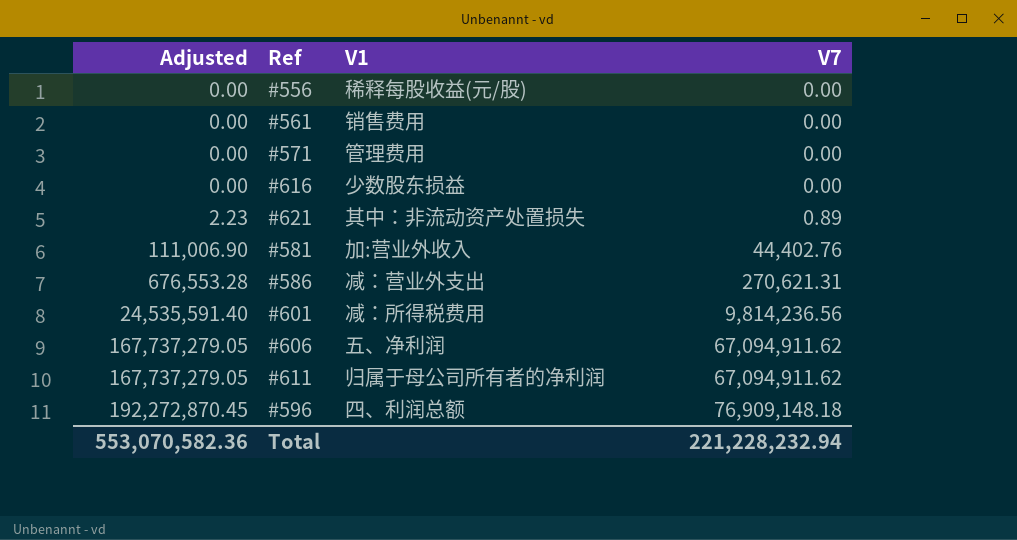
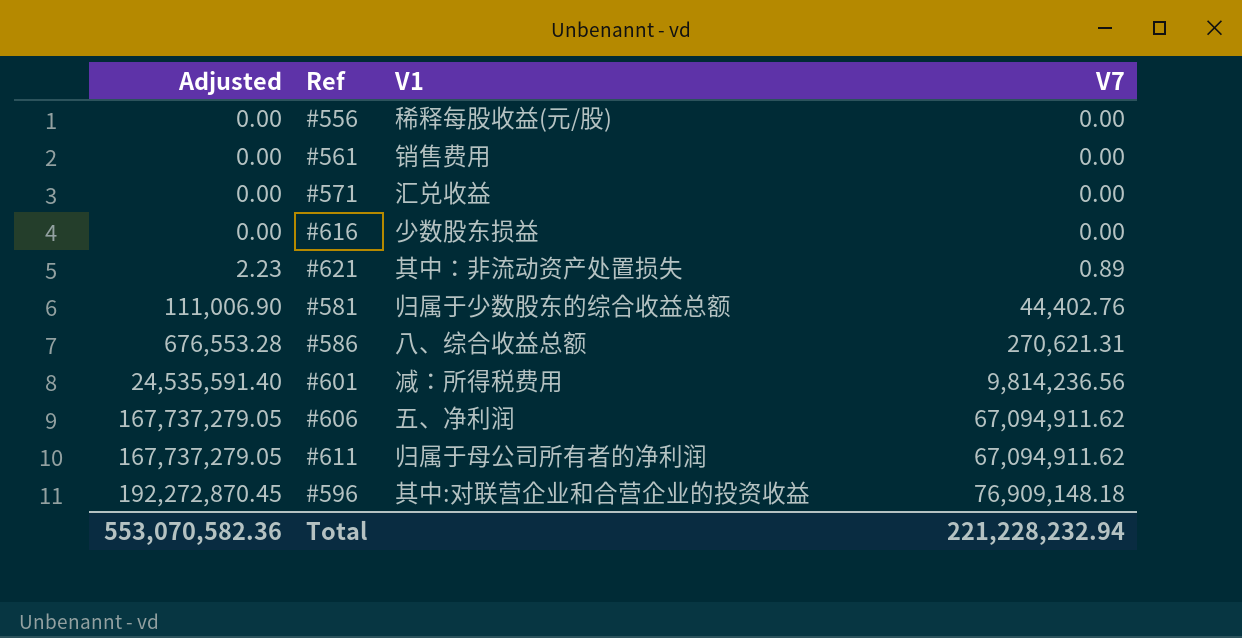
#571 | V1: 管理费用 -> 汇兑收益
#581 | V1: 加:营业外收入 -> 归属于少数股东的综合收益总额
#586 | V1: 减：营业外支出 -> 八、综合收益总额
#596 | V1: 四、利润总额 -> 其中:对联营企业和合营企业的投资收益

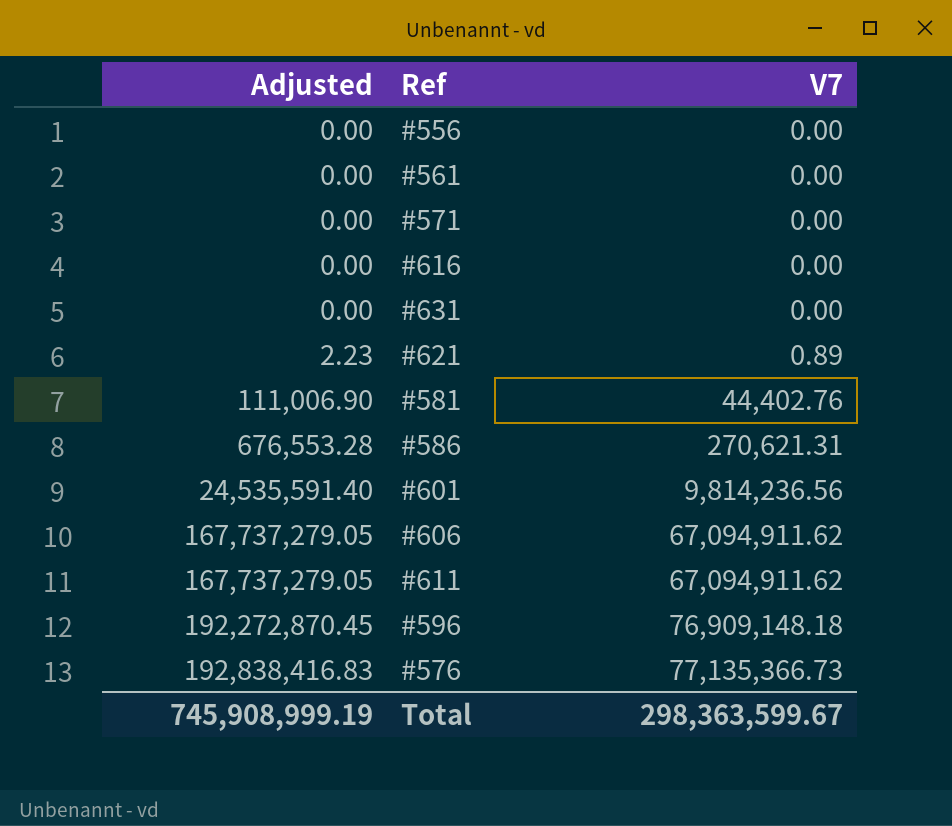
column V1 | position: 3 -> none
row #631: none -> 0.00 | 0.00
row #576: none -> 192,838,416.83 | 77,135,366.73
Total | Adjusted: 553,070,582.36 -> 745,908,999.19
Total | V7: 221,228,232.94 -> 298,363,599.67

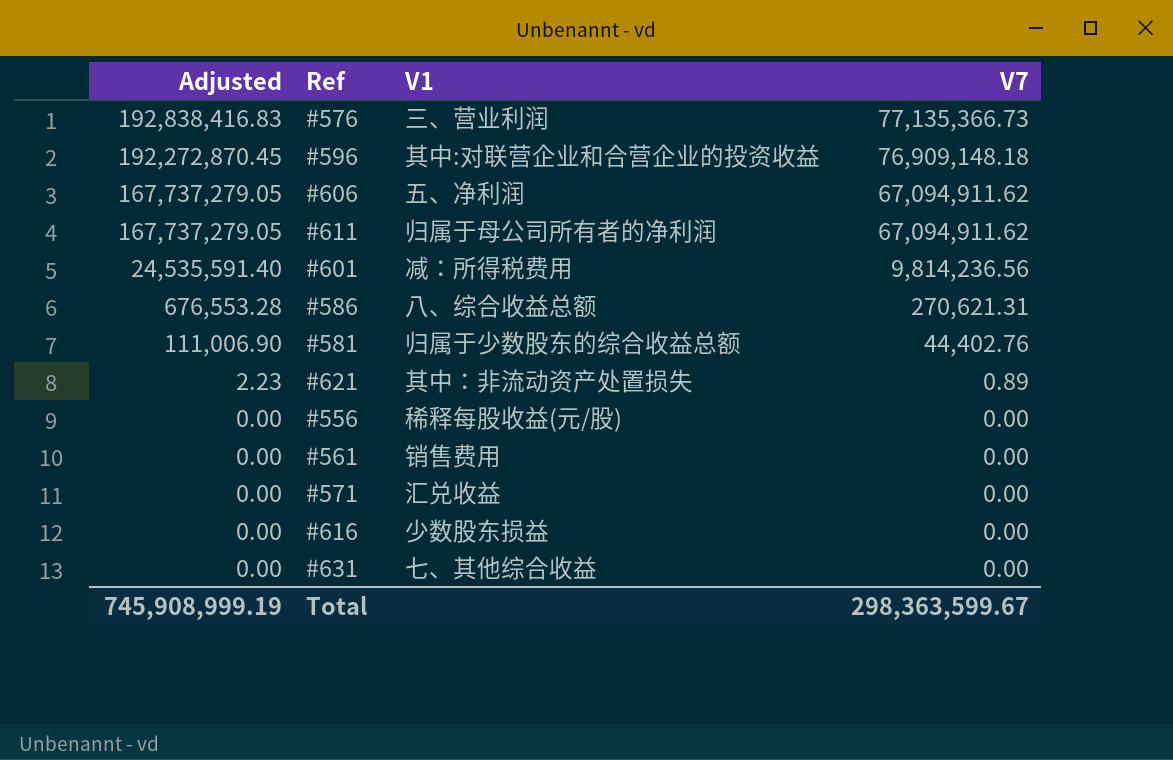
row order: Adjusted ascending -> Adjusted descending
column V1 | position: none -> 3

